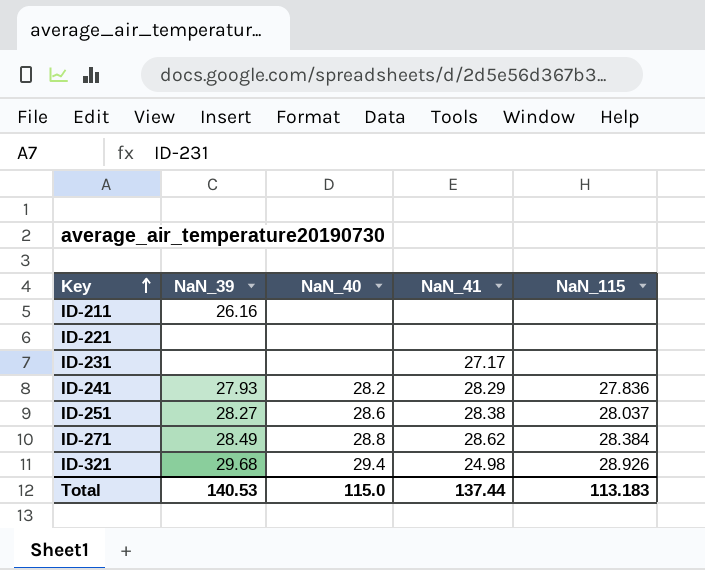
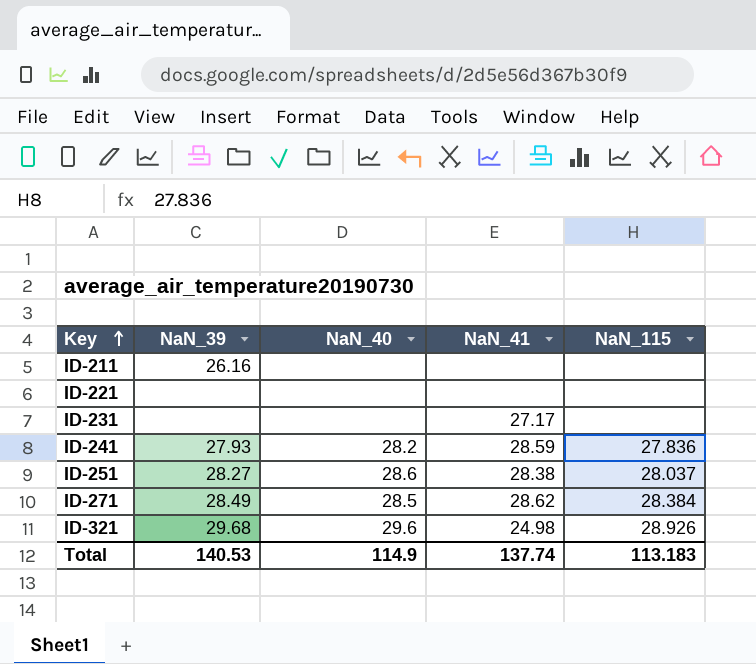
ID-241 | NaN_41: 28.29 -> 28.59
ID-271 | NaN_40: 28.8 -> 28.5
ID-321 | NaN_40: 29.4 -> 29.6
Total | NaN_40: 115.0 -> 114.9
Total | NaN_41: 137.44 -> 137.74

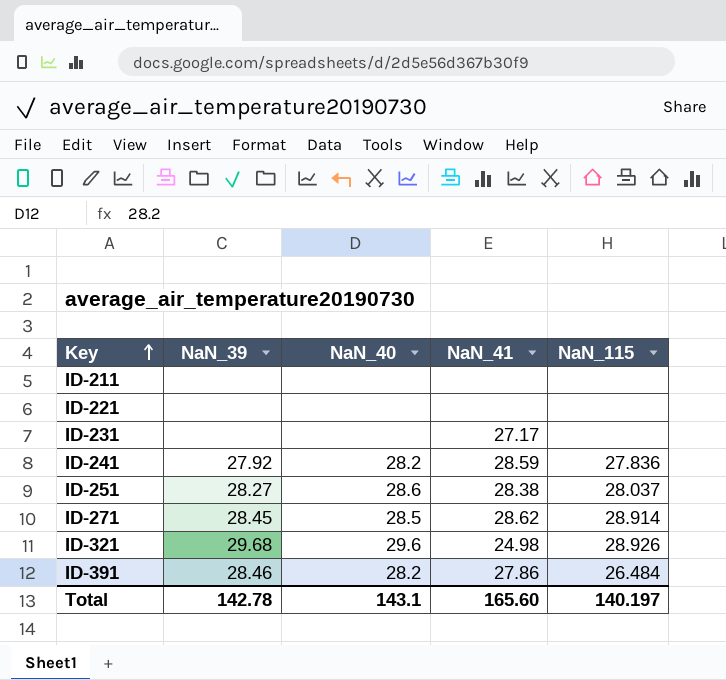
ID-211 | NaN_39: 26.16 -> none
ID-241 | NaN_39: 27.93 -> 27.92
ID-271 | NaN_39: 28.49 -> 28.45
ID-271 | NaN_115: 28.384 -> 28.914
row ID-391: none -> 28.46 | 28.2 | 27.86 | 26.484
Total | NaN_39: 140.53 -> 142.78
Total | NaN_40: 114.9 -> 143.1
Total | NaN_41: 137.74 -> 165.60
Total | NaN_115: 113.183 -> 140.197

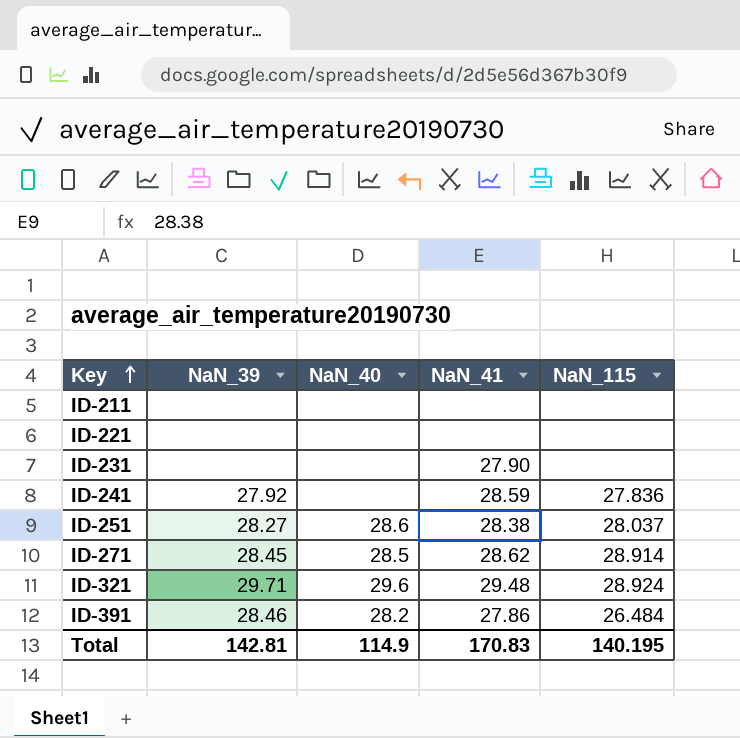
ID-231 | NaN_41: 27.17 -> 27.90
ID-241 | NaN_40: 28.2 -> none
ID-321 | NaN_39: 29.68 -> 29.71
ID-321 | NaN_41: 24.98 -> 29.48
ID-321 | NaN_115: 28.926 -> 28.924
Total | NaN_39: 142.78 -> 142.81
Total | NaN_40: 143.1 -> 114.9
Total | NaN_41: 165.60 -> 170.83
Total | NaN_115: 140.197 -> 140.195

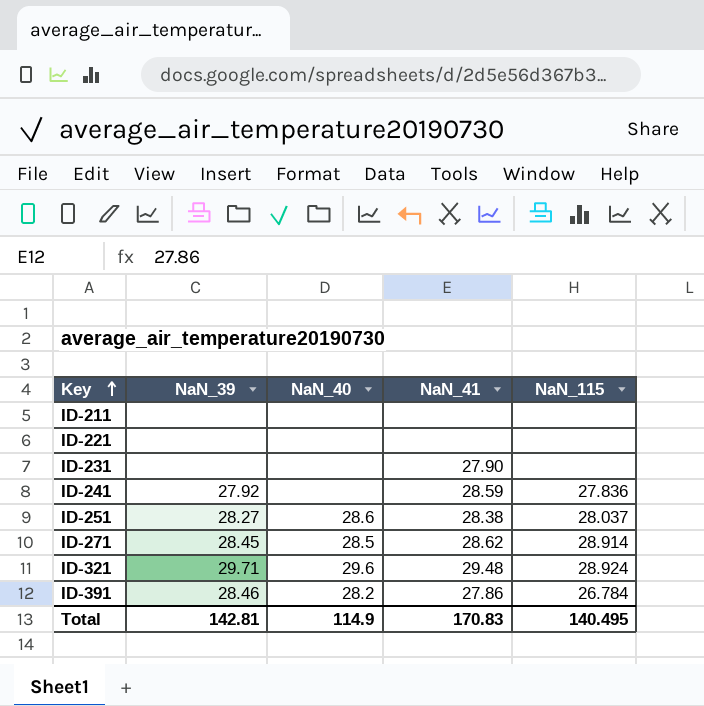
ID-391 | NaN_115: 26.484 -> 26.784
Total | NaN_115: 140.195 -> 140.495

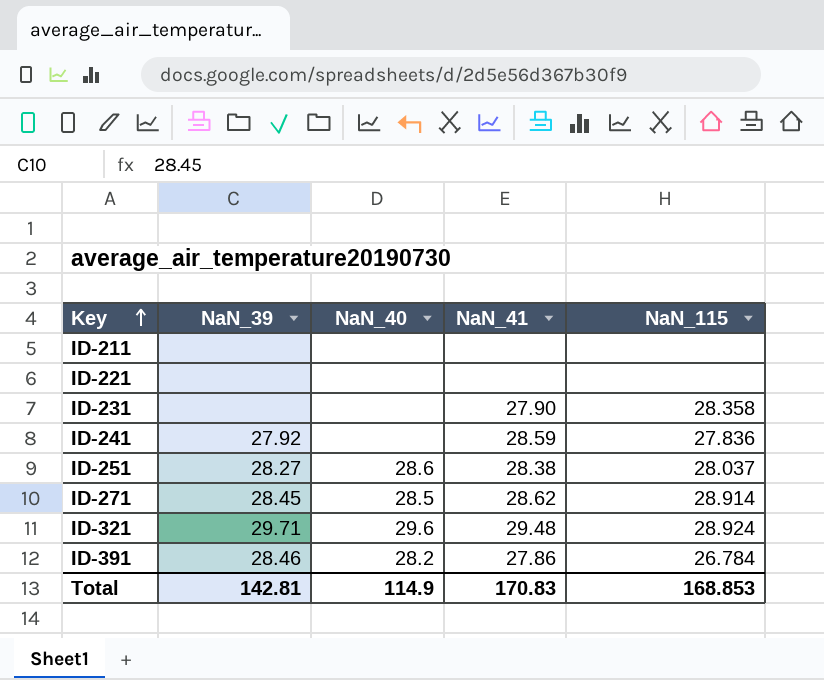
ID-231 | NaN_115: none -> 28.358
Total | NaN_115: 140.495 -> 168.853

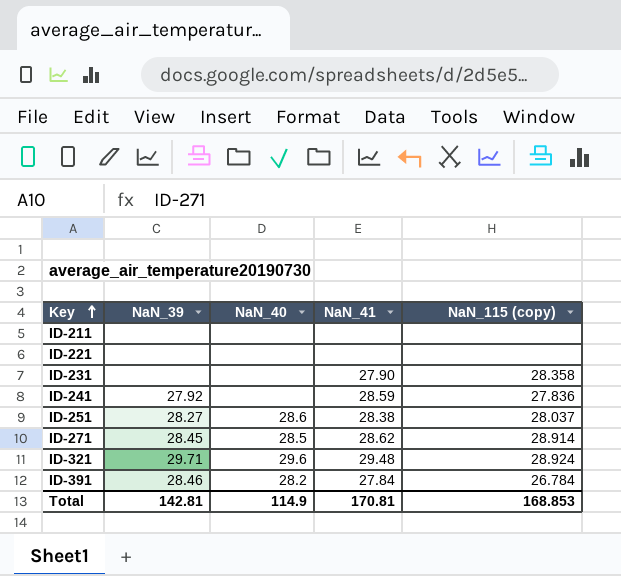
column name: NaN_115 -> NaN_115 (copy)
ID-391 | NaN_41: 27.86 -> 27.84
Total | NaN_41: 170.83 -> 170.81

